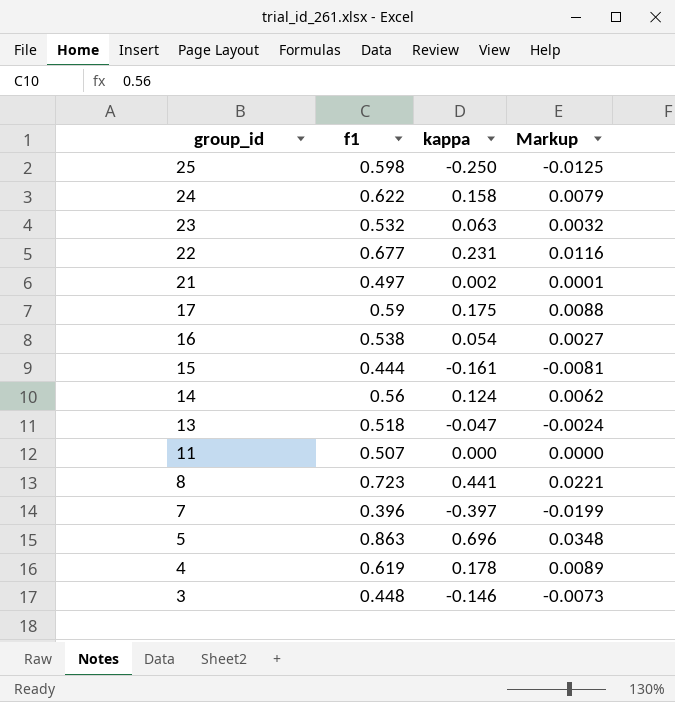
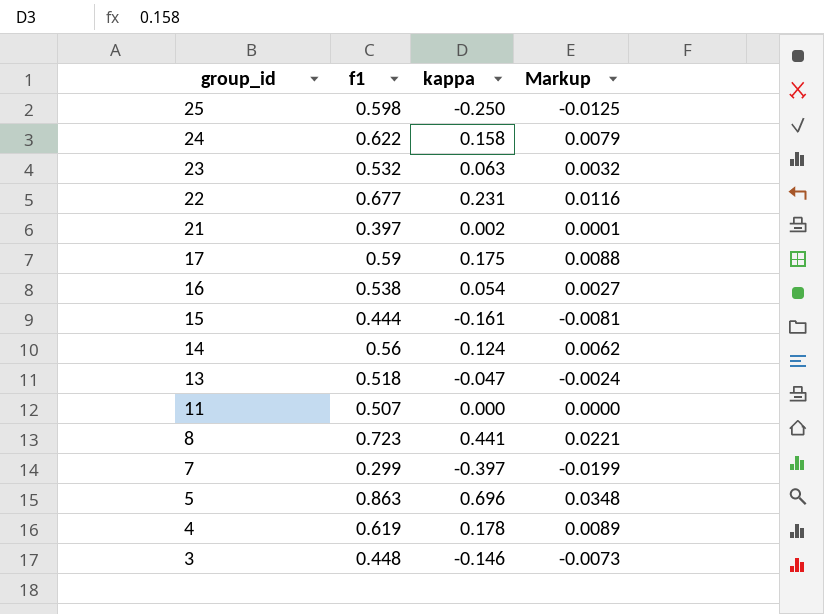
21 | f1: 0.497 -> 0.397
7 | f1: 0.396 -> 0.299

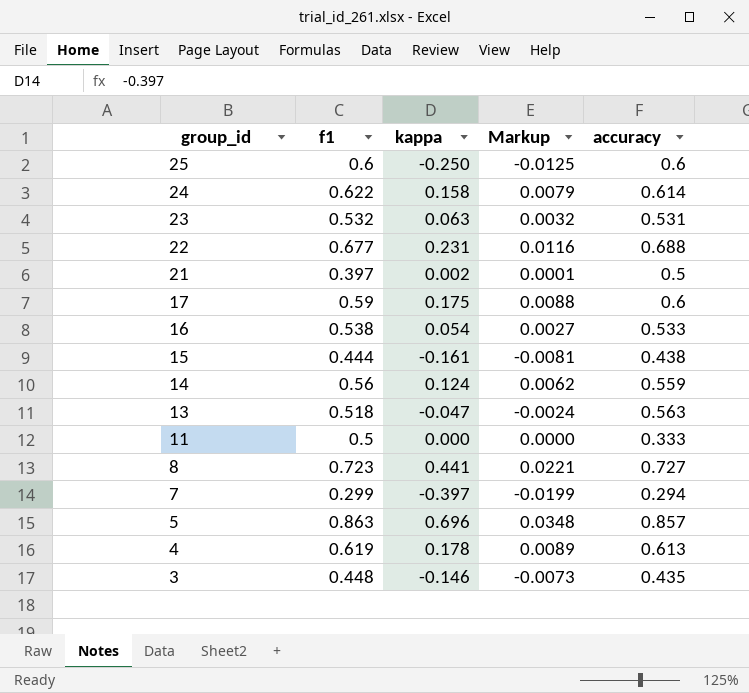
column accuracy | position: none -> 5
25 | f1: 0.598 -> 0.6
11 | f1: 0.507 -> 0.5

